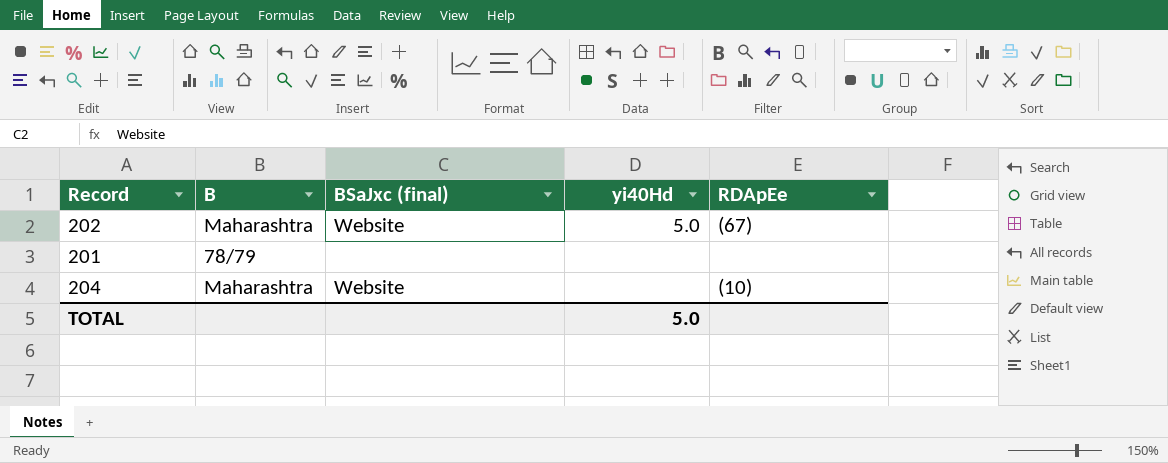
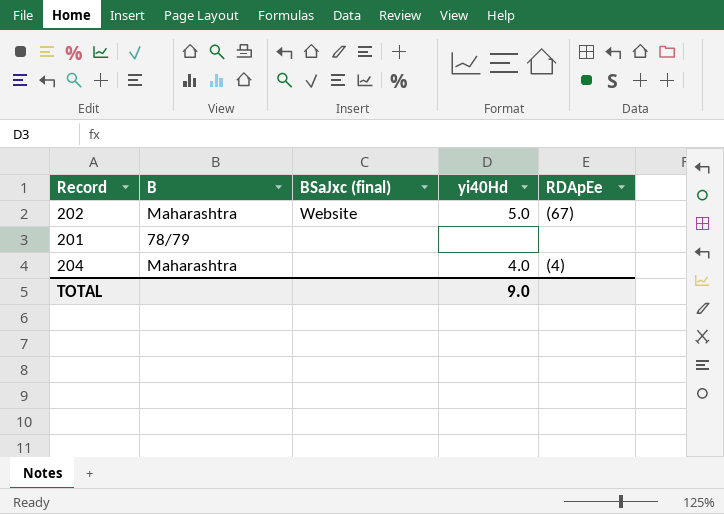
204 | BSaJxc (final): Website -> none
204 | yi40Hd: none -> 4.0
204 | RDApEe: (10) -> (4)
TOTAL | yi40Hd: 5.0 -> 9.0

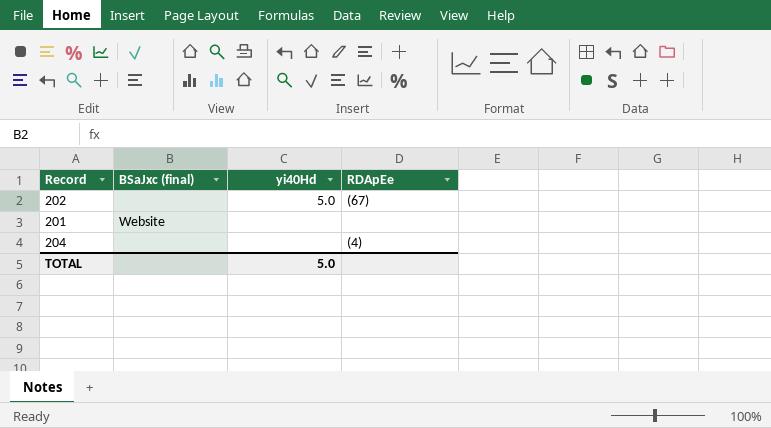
column B | position: 2 -> none
202 | BSaJxc (final): Website -> none
201 | BSaJxc (final): none -> Website
204 | yi40Hd: 4.0 -> none
TOTAL | yi40Hd: 9.0 -> 5.0

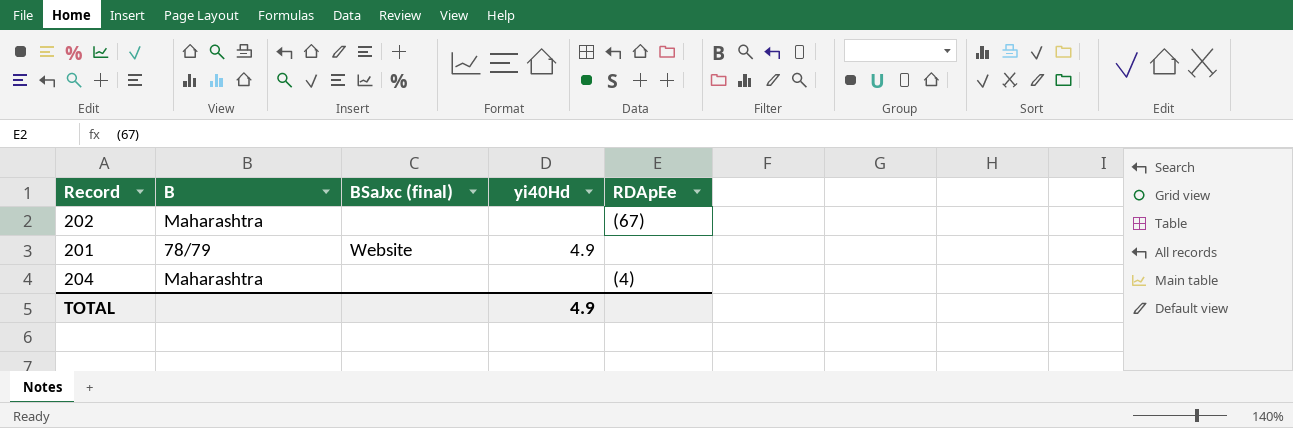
column B | position: none -> 2
202 | yi40Hd: 5.0 -> none
201 | yi40Hd: none -> 4.9
TOTAL | yi40Hd: 5.0 -> 4.9

